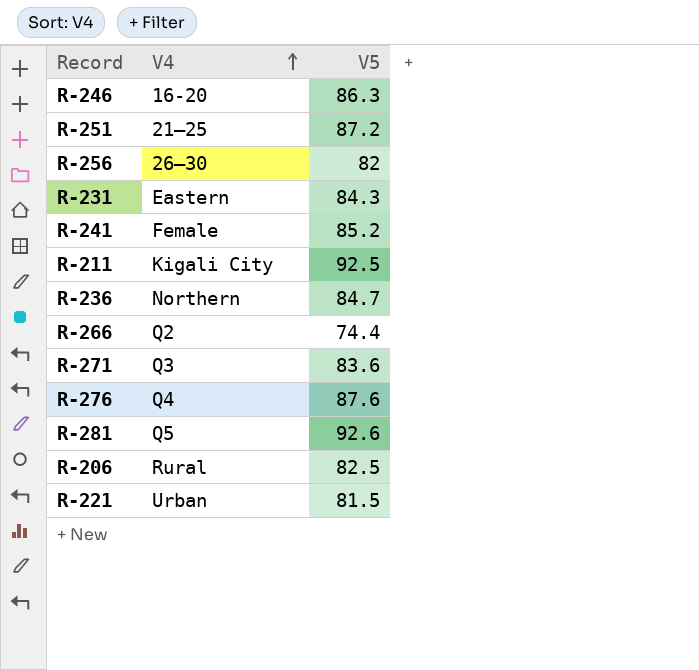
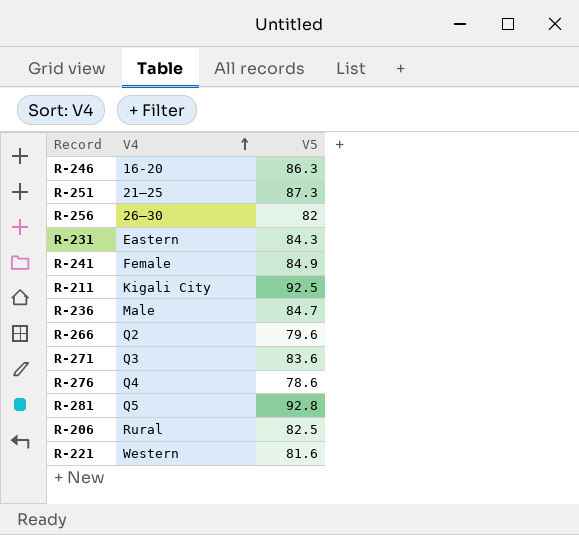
R-251 | V5: 87.2 -> 87.3
R-241 | V5: 85.2 -> 84.9
R-236 | V4: Northern -> Male
R-266 | V5: 74.4 -> 79.6
R-276 | V5: 87.6 -> 78.6
R-281 | V5: 92.6 -> 92.8
R-221 | V4: Urban -> Western
R-221 | V5: 81.5 -> 81.6

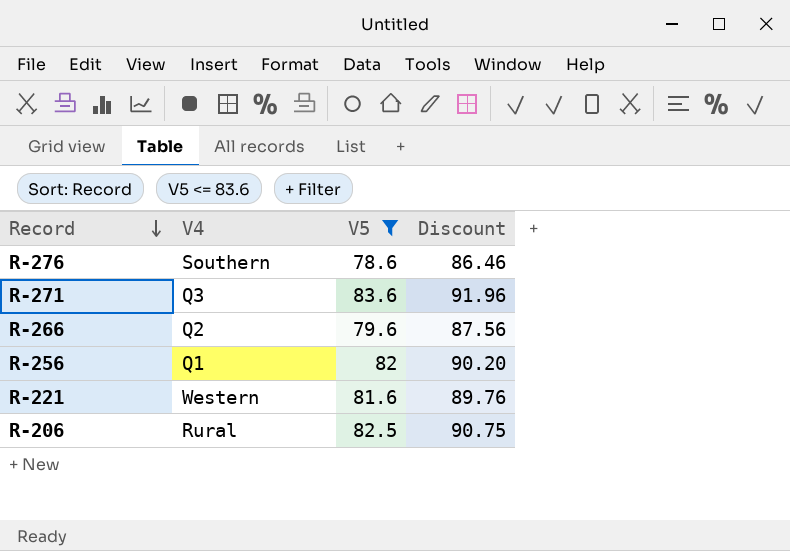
filter: none -> V5 <= 83.6
row order: V4 ascending -> Record descending
column Discount | formula: none -> [V5] * 1.1
R-276 | V4: Q4 -> Southern
R-256 | V4: 26–30 -> Q1

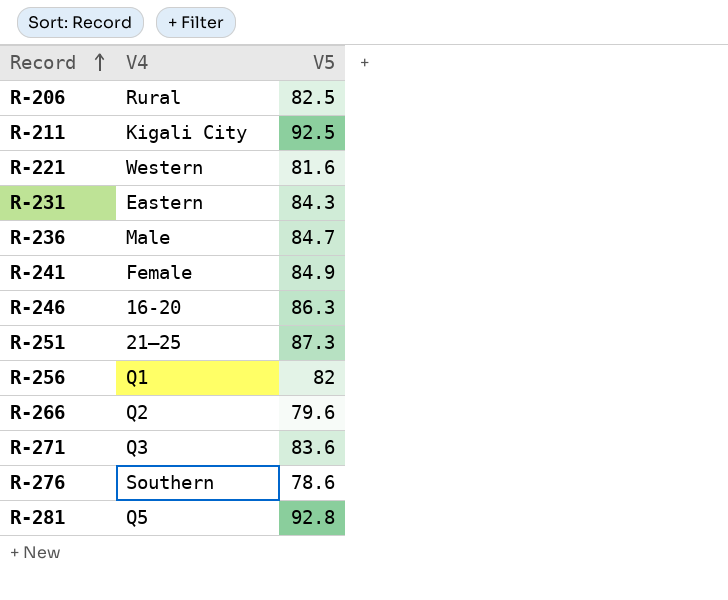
filter: V5 <= 83.6 -> none
row order: Record descending -> Record ascending
column Discount | formula: [V5] * 1.1 -> none

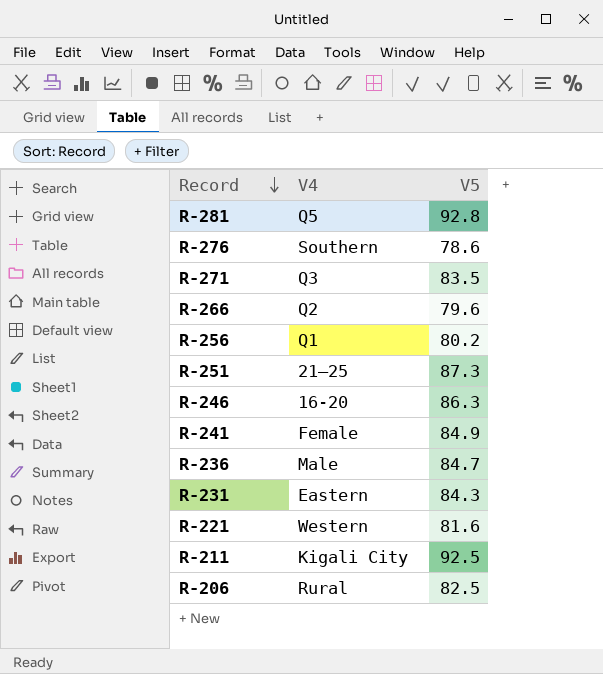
row order: Record ascending -> Record descending
R-271 | V5: 83.6 -> 83.5
R-256 | V5: 82 -> 80.2

